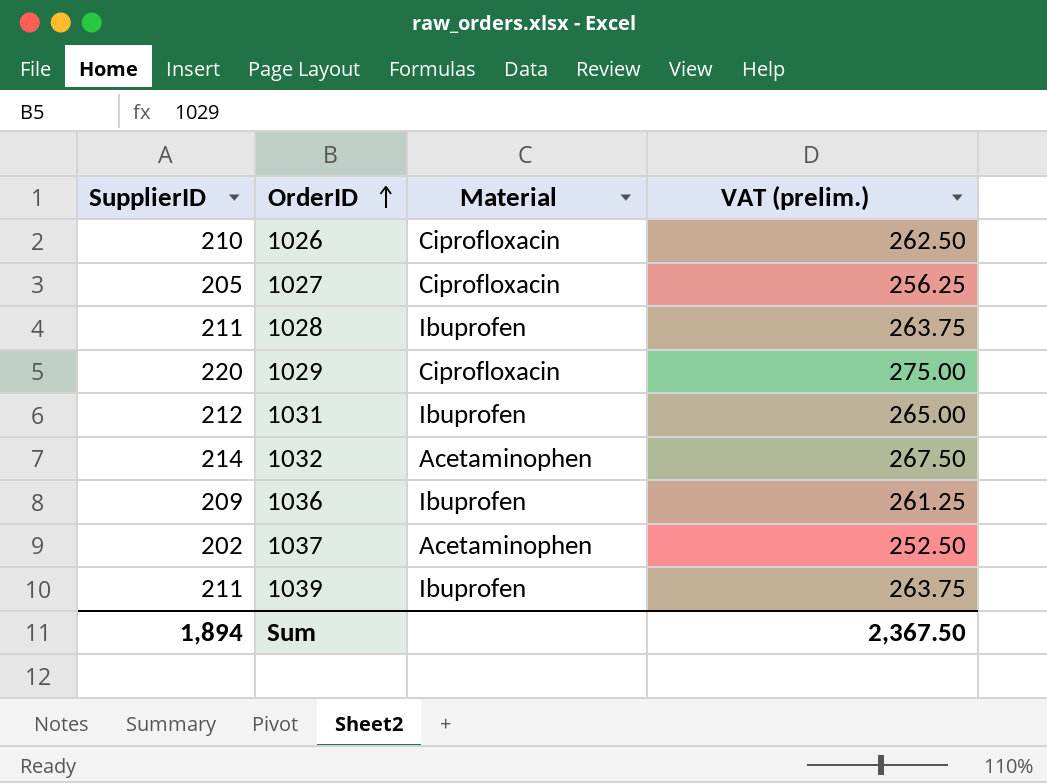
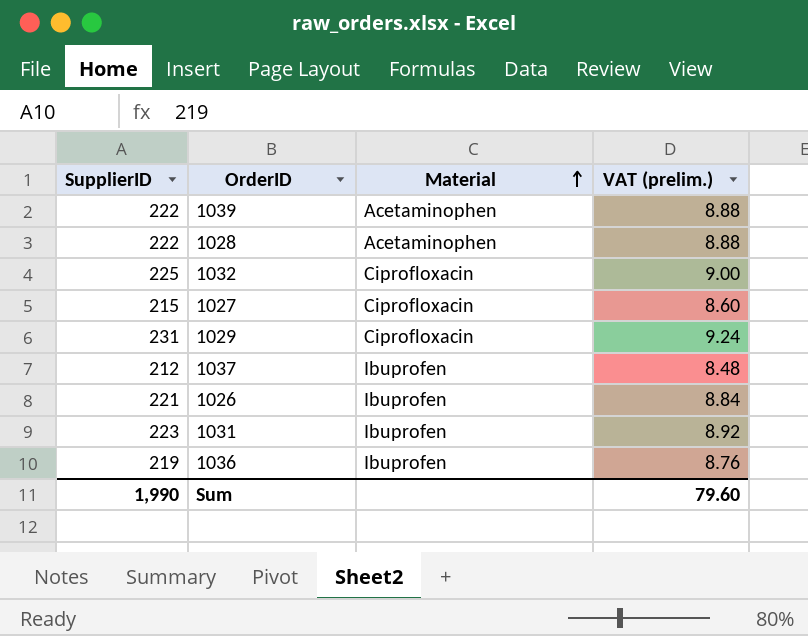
row order: OrderID ascending -> Material ascending
column VAT (prelim.) | formula: [SupplierID] * 1.25 -> [SupplierID] * 0.04
1039 | SupplierID: 211 -> 222
1039 | Material: Ibuprofen -> Acetaminophen
1028 | SupplierID: 211 -> 222
1028 | Material: Ibuprofen -> Acetaminophen
1032 | SupplierID: 214 -> 225
1032 | Material: Acetaminophen -> Ciprofloxacin
1027 | SupplierID: 205 -> 215
1029 | SupplierID: 220 -> 231
1037 | SupplierID: 202 -> 212
1037 | Material: Acetaminophen -> Ibuprofen
1026 | SupplierID: 210 -> 221
1026 | Material: Ciprofloxacin -> Ibuprofen
1031 | SupplierID: 212 -> 223
1036 | SupplierID: 209 -> 219
Sum | SupplierID: 1,894 -> 1,990
Sum | VAT (prelim.): 2,367.50 -> 79.60

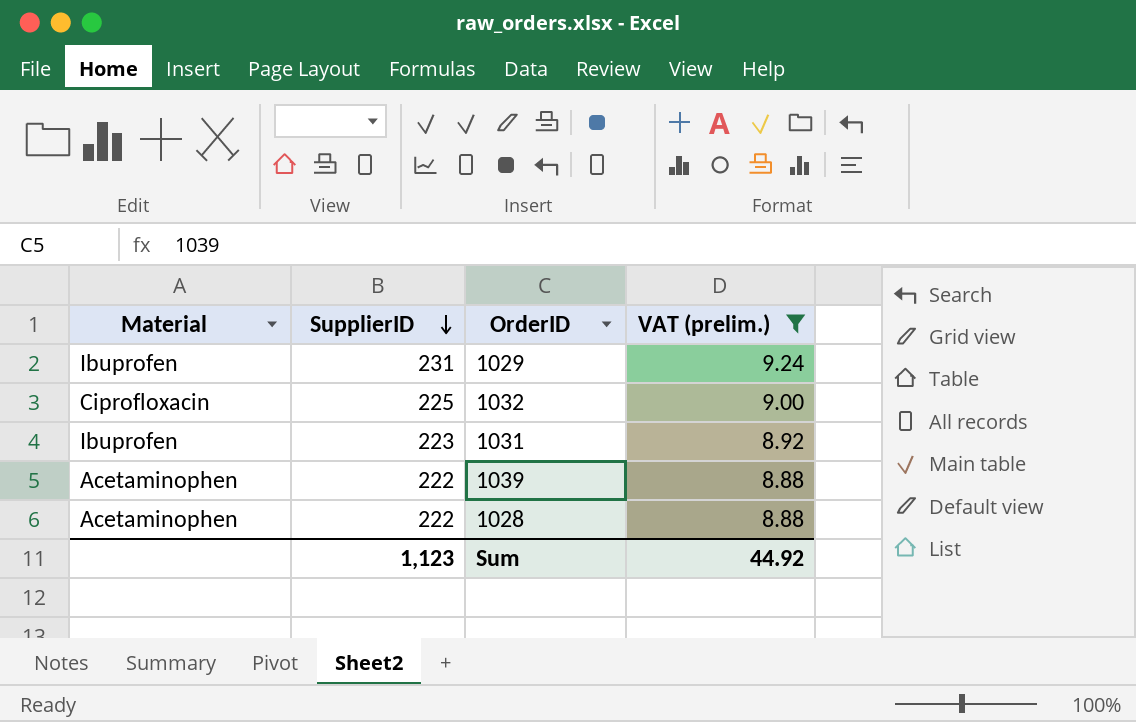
filter: none -> VAT (prelim.) >= 8.88
row order: Material ascending -> SupplierID descending
column Material | position: 3 -> 1
1029 | Material: Ciprofloxacin -> Ibuprofen
Sum | SupplierID: 1,990 -> 1,123
Sum | VAT (prelim.): 79.60 -> 44.92

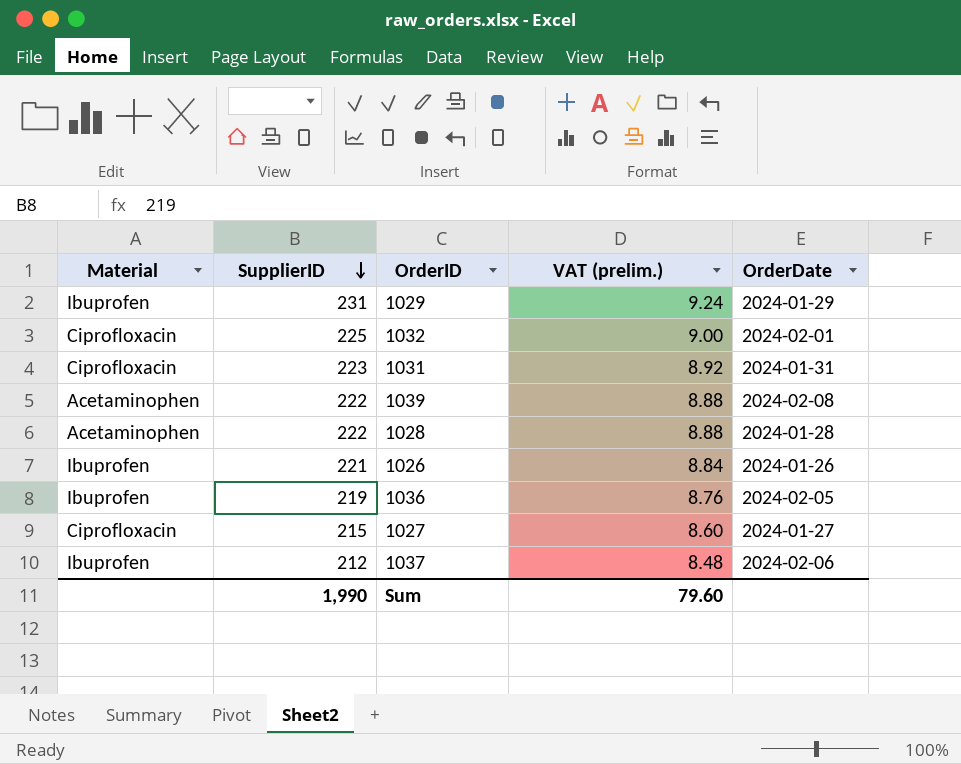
filter: VAT (prelim.) >= 8.88 -> none
column OrderDate | position: none -> 5
1031 | Material: Ibuprofen -> Ciprofloxacin
Sum | SupplierID: 1,123 -> 1,990
Sum | VAT (prelim.): 44.92 -> 79.60

